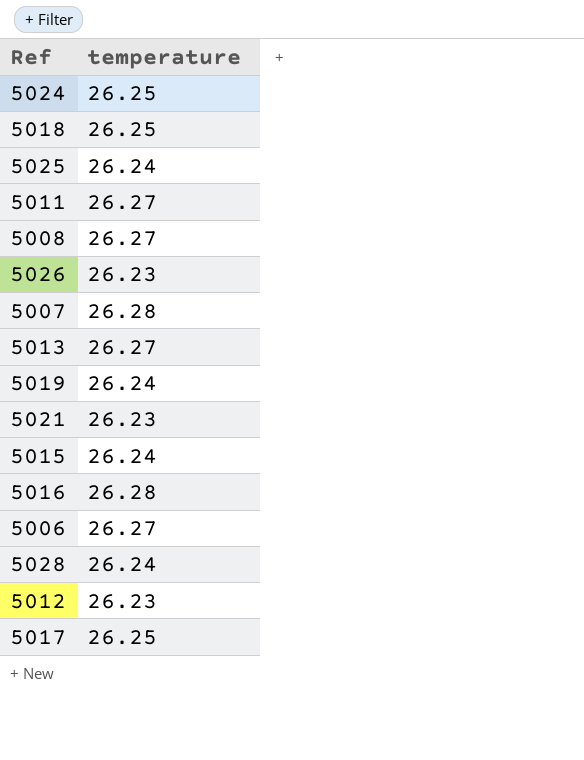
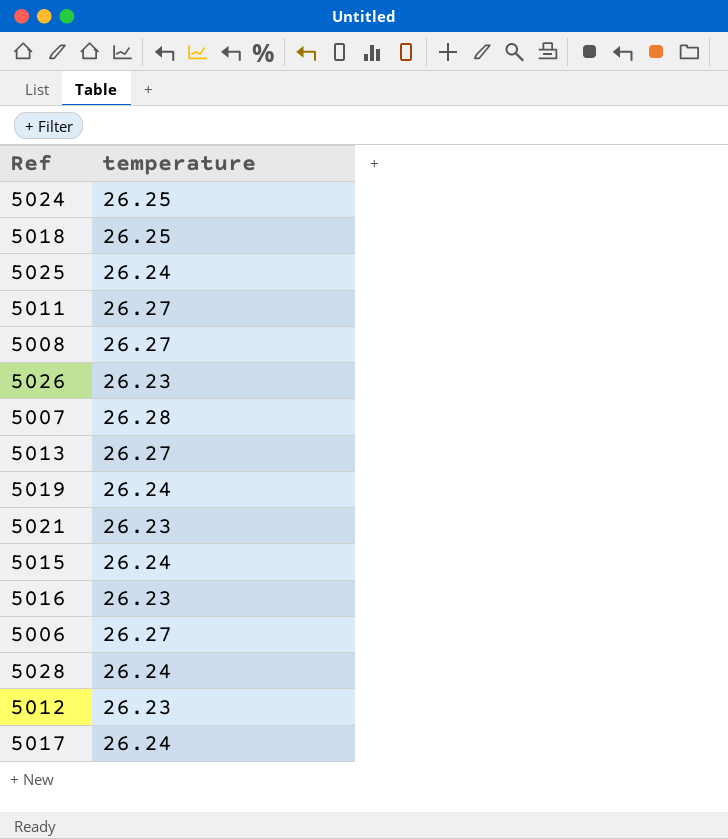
5016 | temperature: 26.28 -> 26.23
5017 | temperature: 26.25 -> 26.24

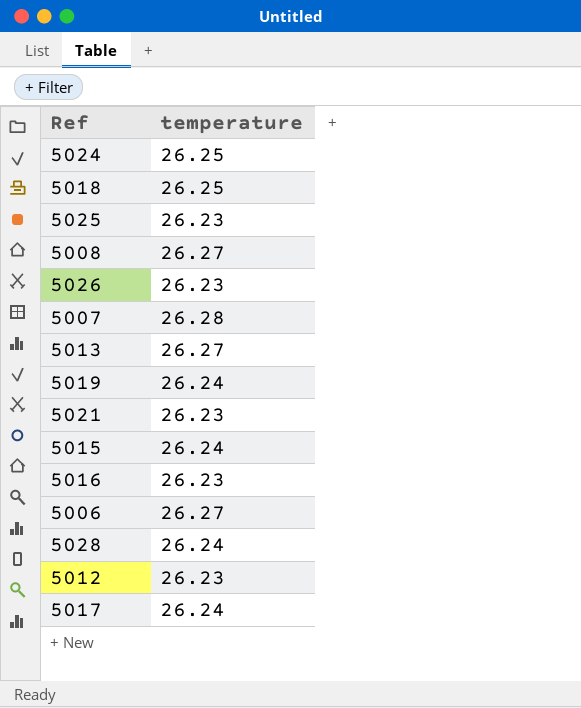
row 5011: 26.27 -> none
5025 | temperature: 26.24 -> 26.23

